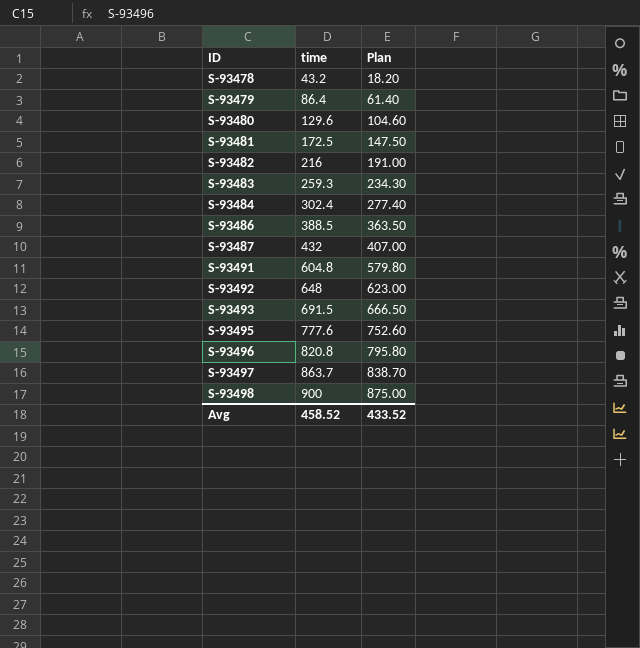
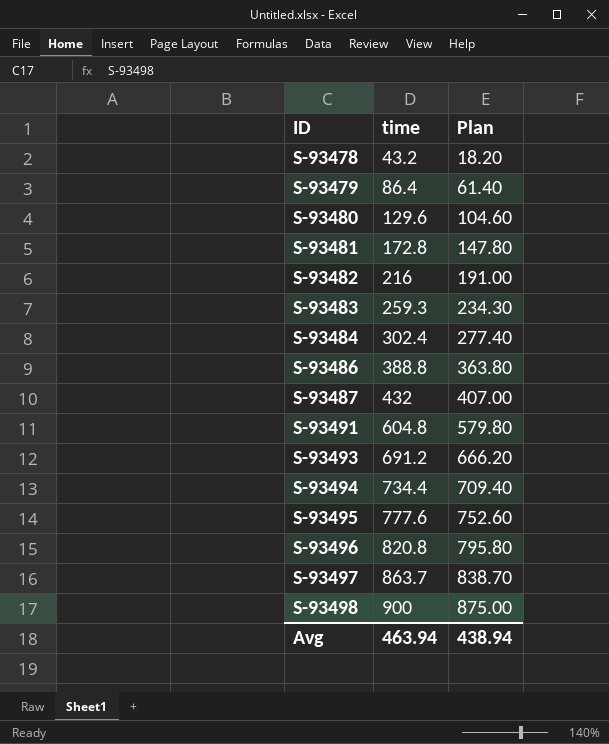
row S-93492: 648 | 623.00 -> none
S-93481 | time: 172.5 -> 172.8
S-93481 | Plan: 147.50 -> 147.80
S-93486 | time: 388.5 -> 388.8
S-93486 | Plan: 363.50 -> 363.80
S-93493 | time: 691.5 -> 691.2
S-93493 | Plan: 666.50 -> 666.20
row S-93494: none -> 734.4 | 709.40
Avg | time: 458.52 -> 463.94
Avg | Plan: 433.52 -> 438.94

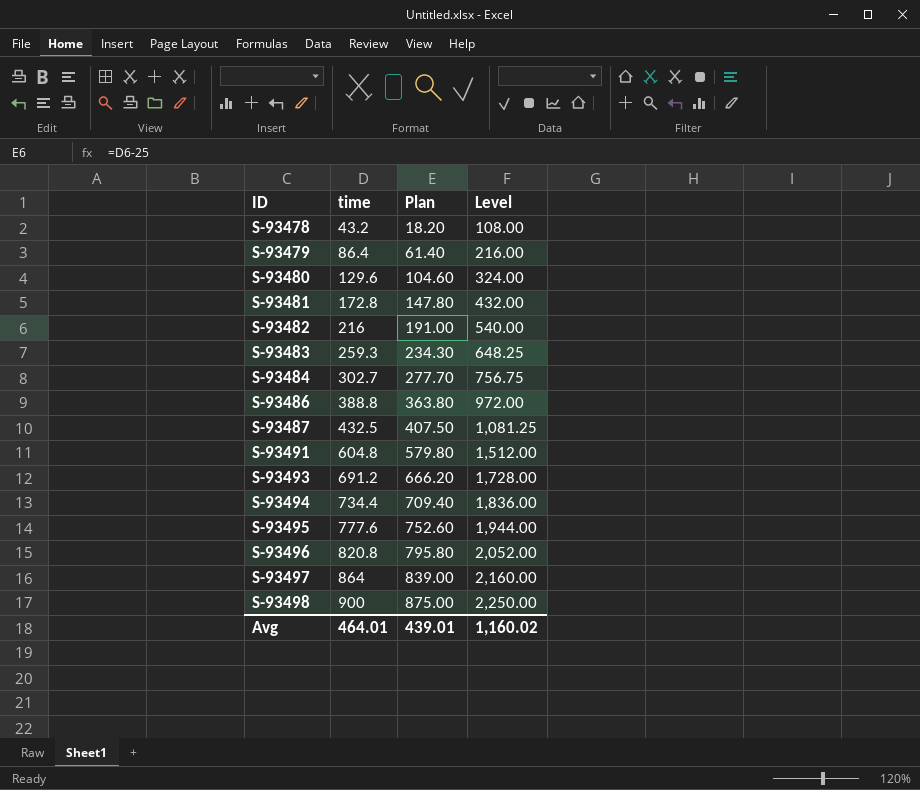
column Level | formula: none -> [time] * 2.5
S-93484 | time: 302.4 -> 302.7
S-93484 | Plan: 277.40 -> 277.70
S-93487 | time: 432 -> 432.5
S-93487 | Plan: 407.00 -> 407.50
S-93497 | time: 863.7 -> 864
S-93497 | Plan: 838.70 -> 839.00
Avg | time: 463.94 -> 464.01
Avg | Plan: 438.94 -> 439.01

